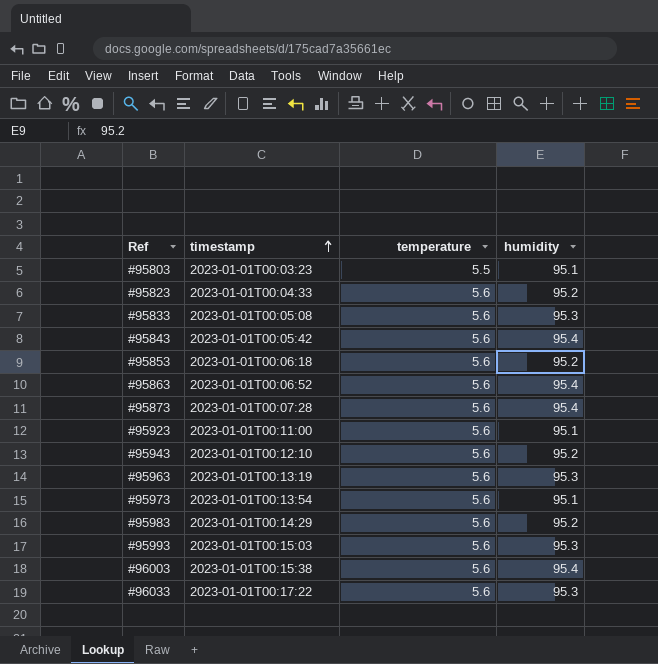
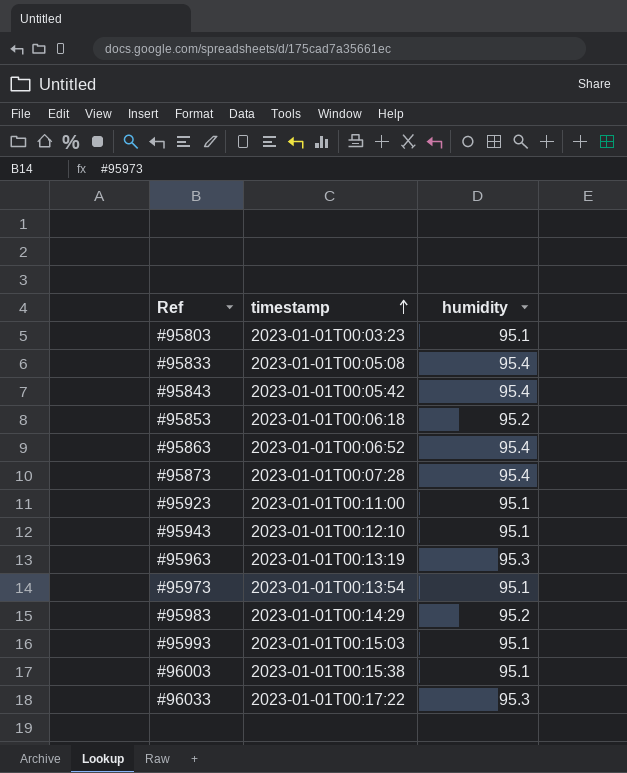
column temperature | position: 3 -> none
row #95823: 2023-01-01T00:04:33 | 5.6 | 95.2 -> none
#95833 | humidity: 95.3 -> 95.4
#95943 | humidity: 95.2 -> 95.1
#95993 | humidity: 95.3 -> 95.1
#96003 | humidity: 95.4 -> 95.1

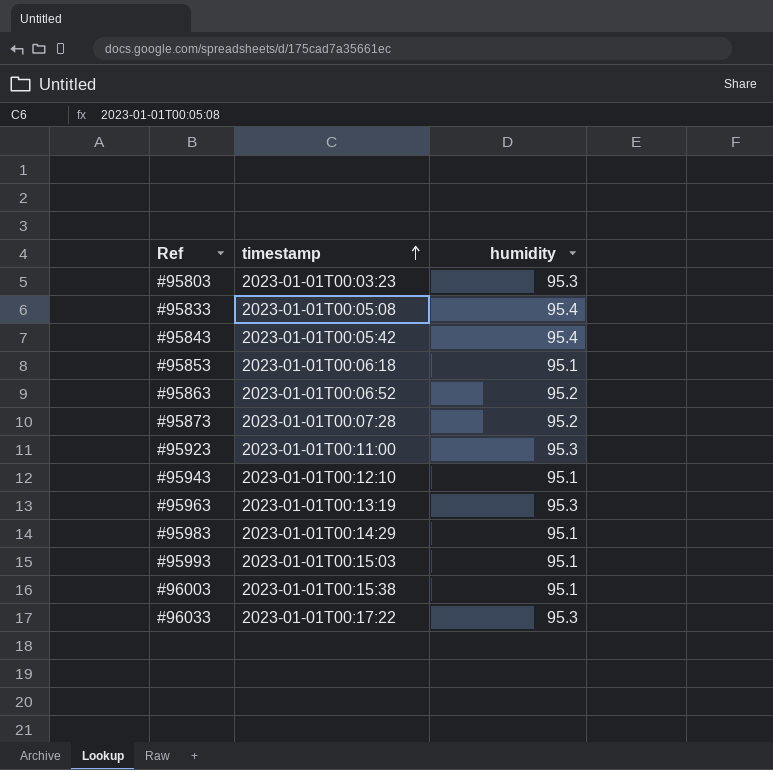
row #95973: 2023-01-01T00:13:54 | 95.1 -> none
#95803 | humidity: 95.1 -> 95.3
#95853 | humidity: 95.2 -> 95.1
#95863 | humidity: 95.4 -> 95.2
#95873 | humidity: 95.4 -> 95.2
#95923 | humidity: 95.1 -> 95.3
#95983 | humidity: 95.2 -> 95.1

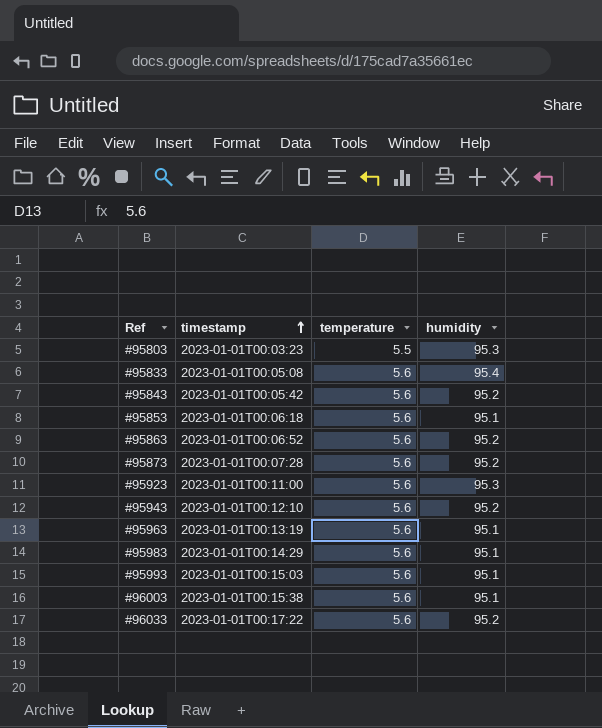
column temperature | position: none -> 3
#95843 | humidity: 95.4 -> 95.2
#95943 | humidity: 95.1 -> 95.2
#95963 | humidity: 95.3 -> 95.1
#96033 | humidity: 95.3 -> 95.2

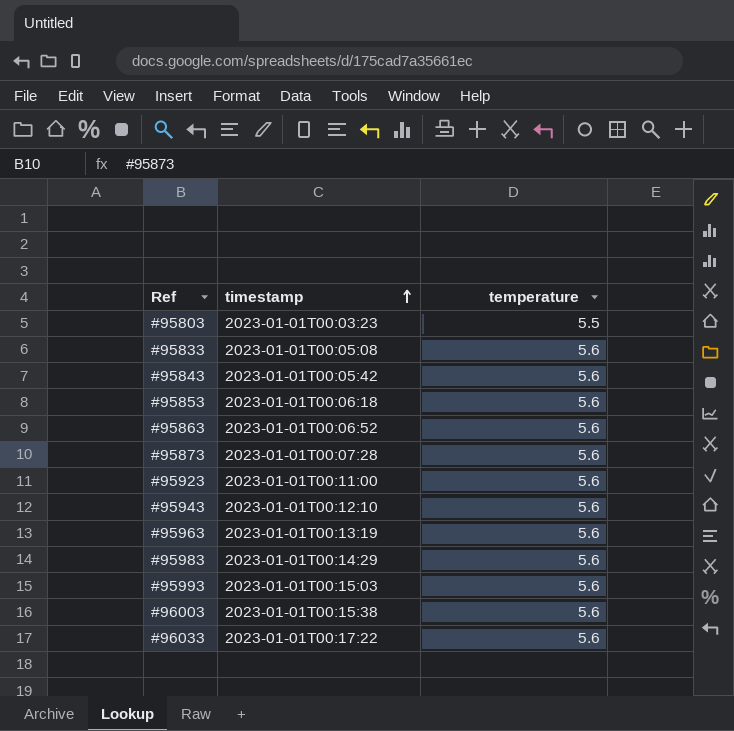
column humidity | position: 4 -> none

